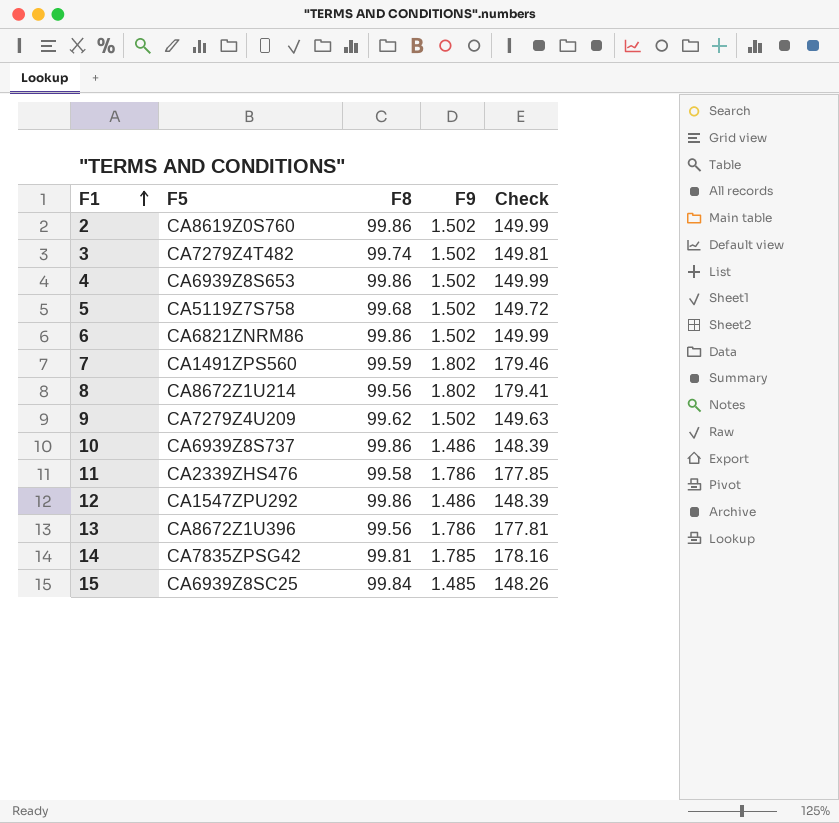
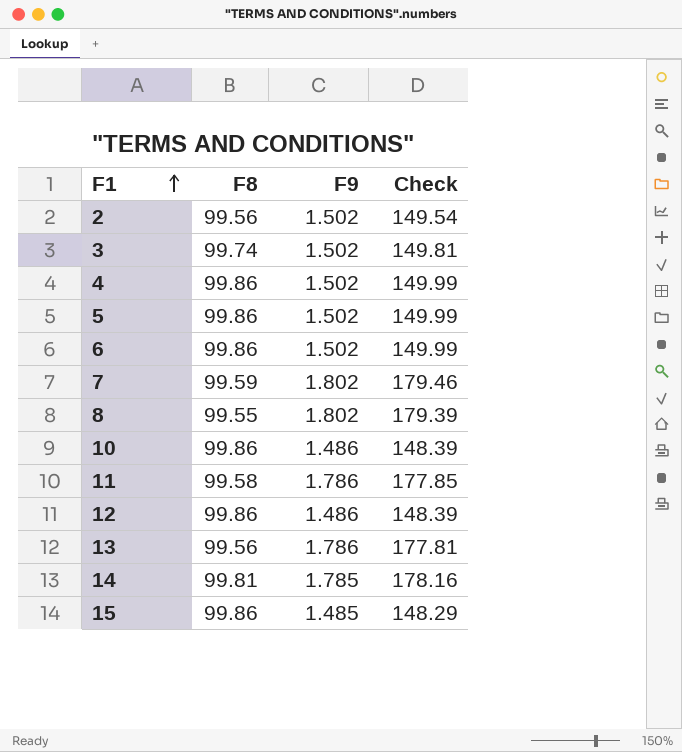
column F5 | position: 2 -> none
row 9: CA7279Z4U209 | 99.62 | 1.502 | 149.63 -> none
2 | F8: 99.86 -> 99.56
2 | Check: 149.99 -> 149.54
5 | F8: 99.68 -> 99.86
5 | Check: 149.72 -> 149.99
8 | F8: 99.56 -> 99.55
8 | Check: 179.41 -> 179.39
15 | F8: 99.84 -> 99.86
15 | Check: 148.26 -> 148.29

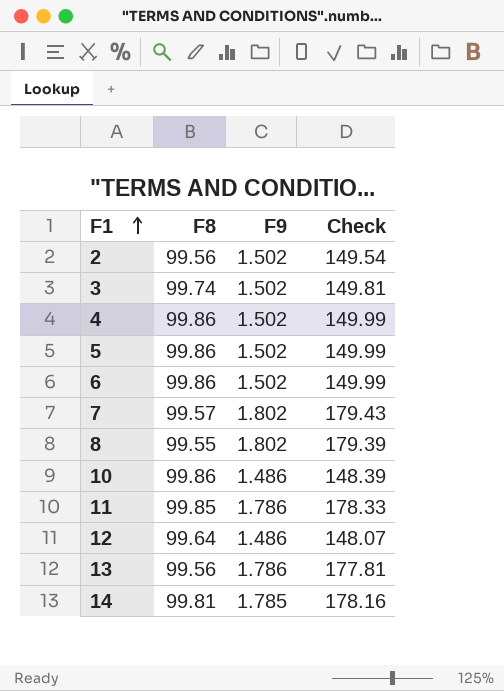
row 15: 99.86 | 1.485 | 148.29 -> none
7 | F8: 99.59 -> 99.57
7 | Check: 179.46 -> 179.43
11 | F8: 99.58 -> 99.85
11 | Check: 177.85 -> 178.33
12 | F8: 99.86 -> 99.64
12 | Check: 148.39 -> 148.07

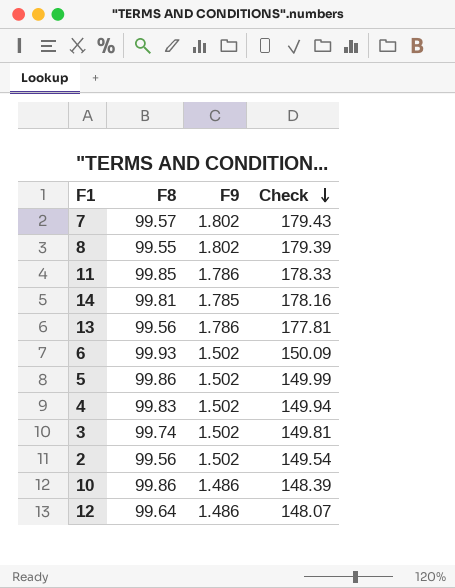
row order: F1 ascending -> Check descending
6 | F8: 99.86 -> 99.93
6 | Check: 149.99 -> 150.09
4 | F8: 99.86 -> 99.83
4 | Check: 149.99 -> 149.94

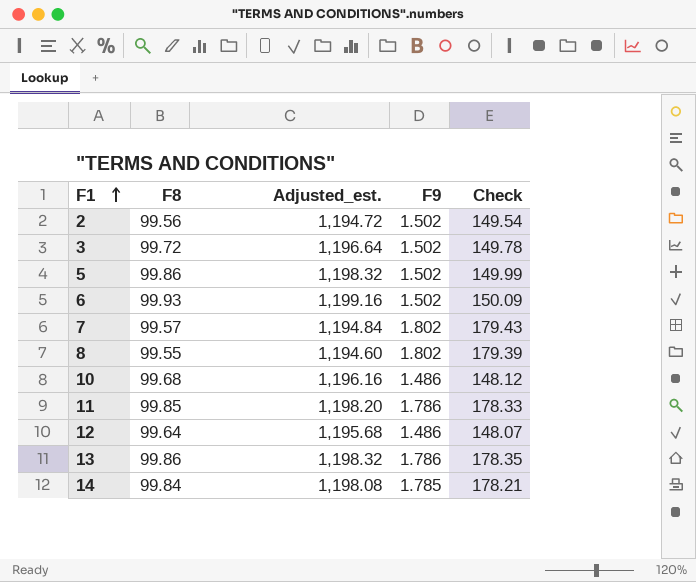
row order: Check descending -> F1 ascending
column Adjusted_est. | formula: none -> [F8] * 12
row 4: 99.83 | 1.502 | 149.94 -> none
3 | F8: 99.74 -> 99.72
3 | Check: 149.81 -> 149.78
10 | F8: 99.86 -> 99.68
10 | Check: 148.39 -> 148.12
13 | F8: 99.56 -> 99.86
13 | Check: 177.81 -> 178.35
14 | F8: 99.81 -> 99.84
14 | Check: 178.16 -> 178.21

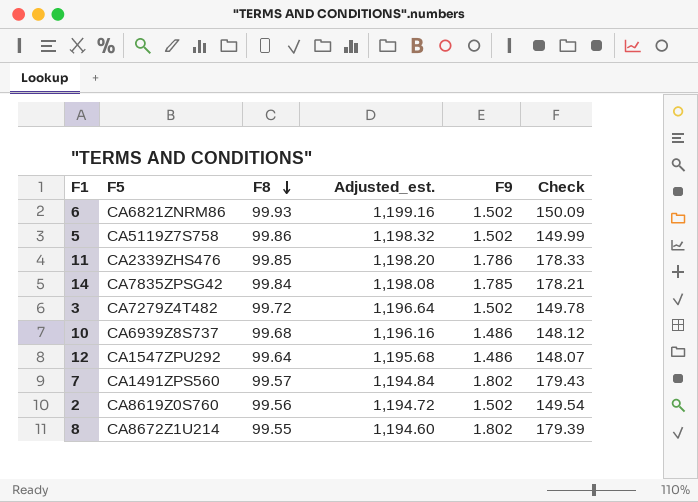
row order: F1 ascending -> F8 descending
column F5 | position: none -> 2
row 13: 99.86 | 1,198.32 | 1.786 | 178.35 -> none

